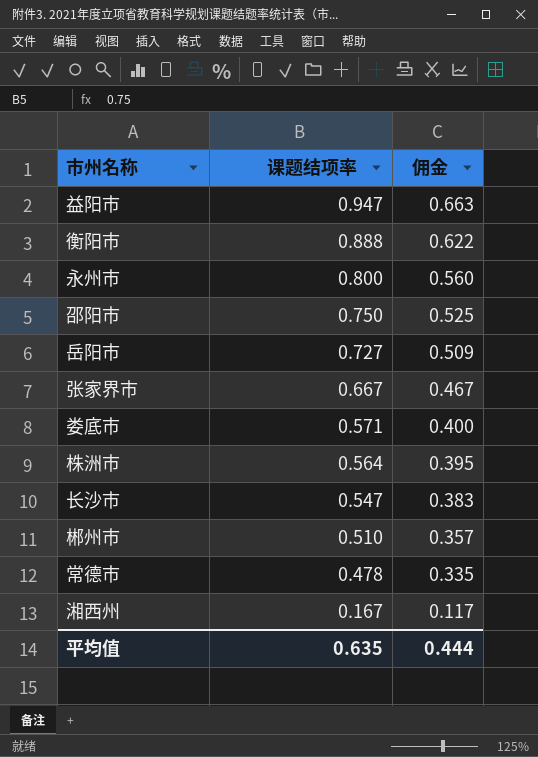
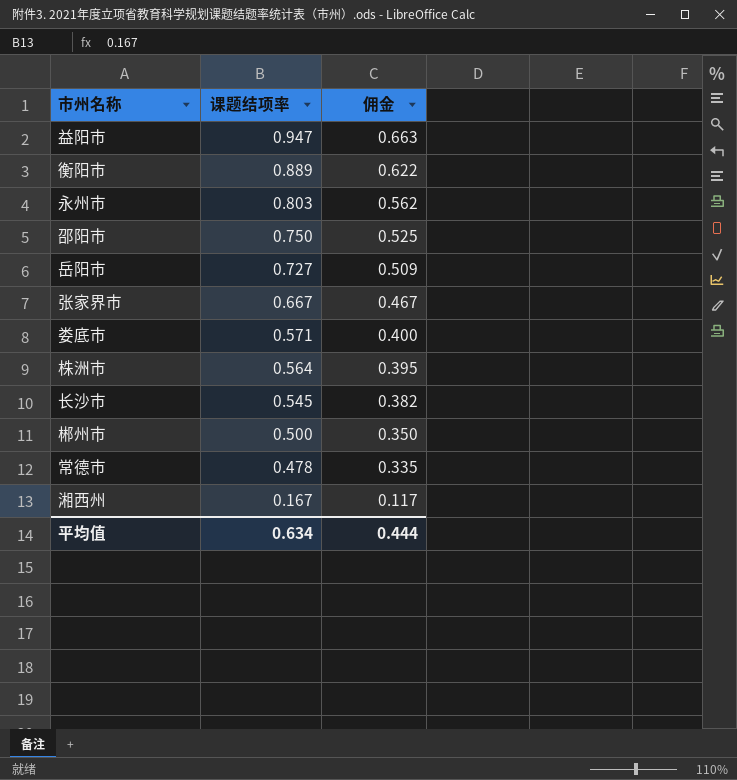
衡阳市 | 课题结项率: 0.888 -> 0.889
永州市 | 课题结项率: 0.800 -> 0.803
永州市 | 佣金: 0.560 -> 0.562
长沙市 | 课题结项率: 0.547 -> 0.545
长沙市 | 佣金: 0.383 -> 0.382
郴州市 | 课题结项率: 0.510 -> 0.500
郴州市 | 佣金: 0.357 -> 0.350
平均值 | 课题结项率: 0.635 -> 0.634

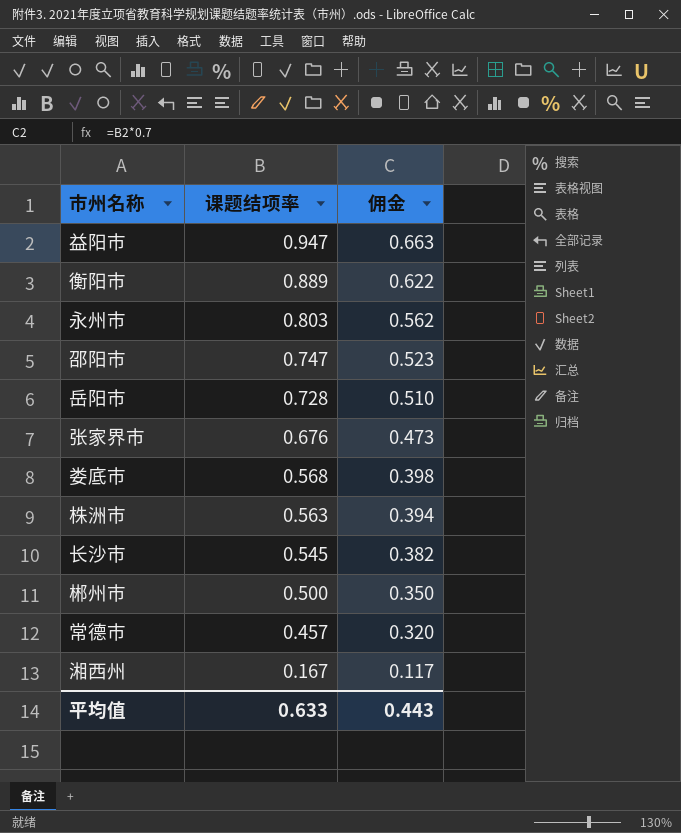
邵阳市 | 课题结项率: 0.750 -> 0.747
邵阳市 | 佣金: 0.525 -> 0.523
岳阳市 | 课题结项率: 0.727 -> 0.728
岳阳市 | 佣金: 0.509 -> 0.510
张家界市 | 课题结项率: 0.667 -> 0.676
张家界市 | 佣金: 0.467 -> 0.473
娄底市 | 课题结项率: 0.571 -> 0.568
娄底市 | 佣金: 0.400 -> 0.398
株洲市 | 课题结项率: 0.564 -> 0.563
株洲市 | 佣金: 0.395 -> 0.394
常德市 | 课题结项率: 0.478 -> 0.457
常德市 | 佣金: 0.335 -> 0.320
平均值 | 课题结项率: 0.634 -> 0.633
平均值 | 佣金: 0.444 -> 0.443

